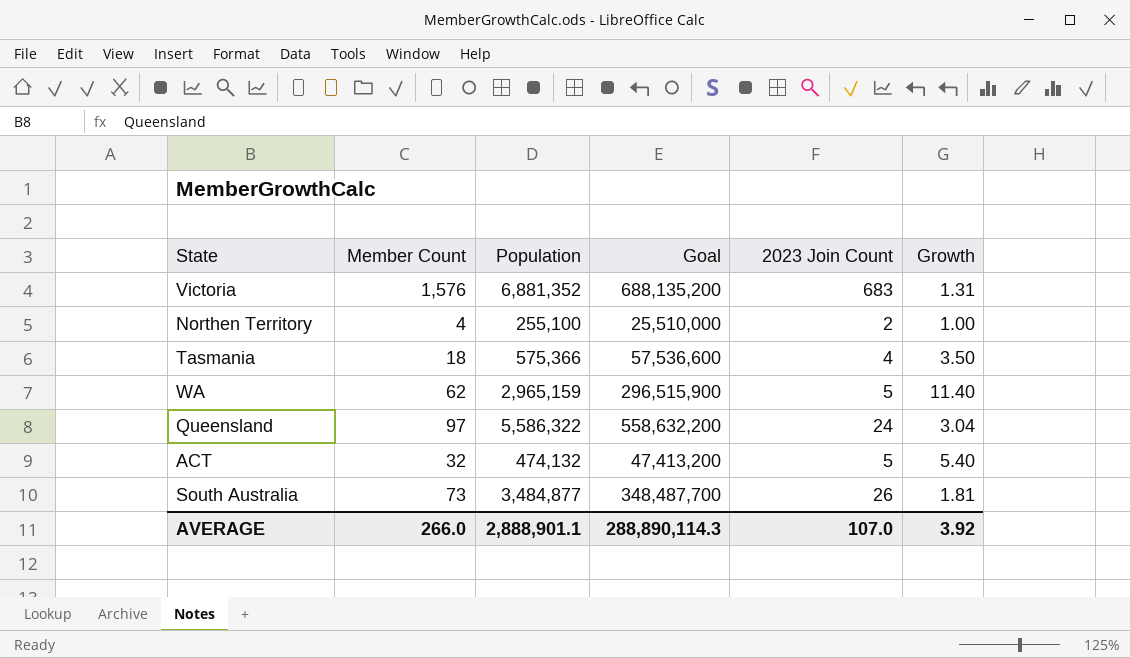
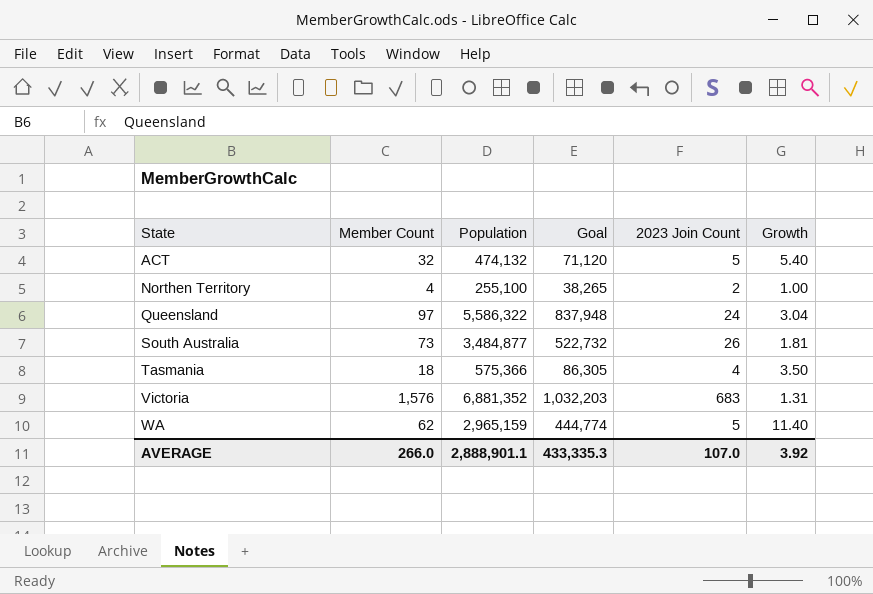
row order: none -> State ascending
column Goal | formula: [Population] * 100 -> [Population] * 0.15
AVERAGE | Goal: 288,890,114.3 -> 433,335.3

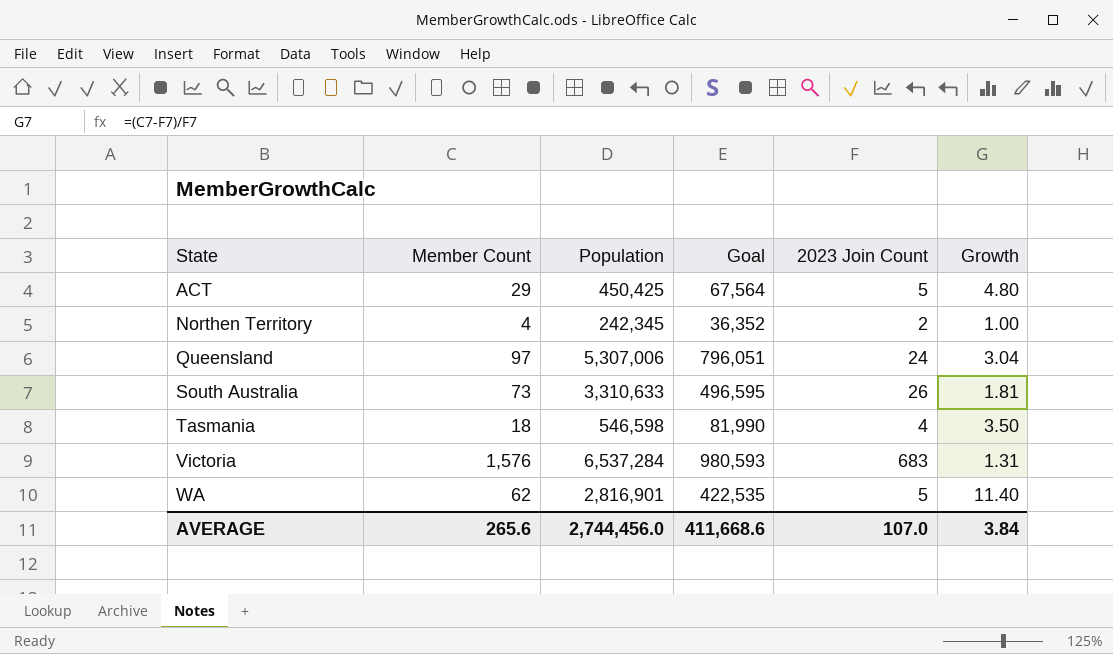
ACT | Member Count: 32 -> 29
ACT | Population: 474,132 -> 450,425
ACT | Goal: 71,120 -> 67,564
ACT | Growth: 5.40 -> 4.80
Northen Territory | Population: 255,100 -> 242,345
Northen Territory | Goal: 38,265 -> 36,352
Queensland | Population: 5,586,322 -> 5,307,006
Queensland | Goal: 837,948 -> 796,051
South Australia | Population: 3,484,877 -> 3,310,633
South Australia | Goal: 522,732 -> 496,595
Tasmania | Population: 575,366 -> 546,598
Tasmania | Goal: 86,305 -> 81,990
Victoria | Population: 6,881,352 -> 6,537,284
Victoria | Goal: 1,032,203 -> 980,593
WA | Population: 2,965,159 -> 2,816,901
WA | Goal: 444,774 -> 422,535
AVERAGE | Member Count: 266.0 -> 265.6
AVERAGE | Population: 2,888,901.1 -> 2,744,456.0
AVERAGE | Goal: 433,335.3 -> 411,668.6
AVERAGE | Growth: 3.92 -> 3.84

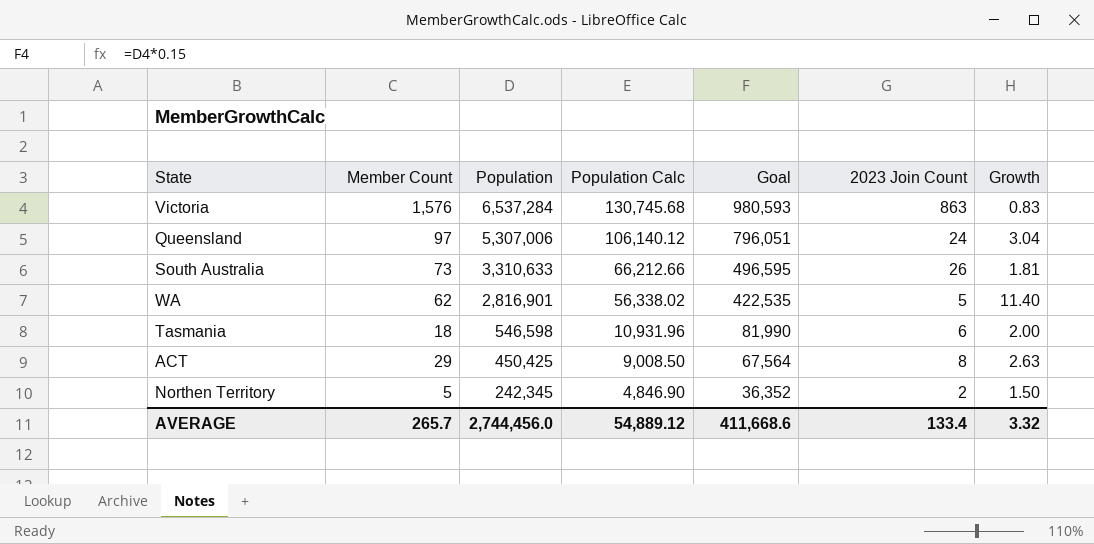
row order: State ascending -> Population descending
column Population Calc | formula: none -> [Population] * 0.02
Victoria | 2023 Join Count: 683 -> 863
Victoria | Growth: 1.31 -> 0.83
Tasmania | 2023 Join Count: 4 -> 6
Tasmania | Growth: 3.50 -> 2.00
ACT | 2023 Join Count: 5 -> 8
ACT | Growth: 4.80 -> 2.63
Northen Territory | Member Count: 4 -> 5
Northen Territory | Growth: 1.00 -> 1.50
AVERAGE | Member Count: 265.6 -> 265.7
AVERAGE | 2023 Join Count: 107.0 -> 133.4
AVERAGE | Growth: 3.84 -> 3.32

